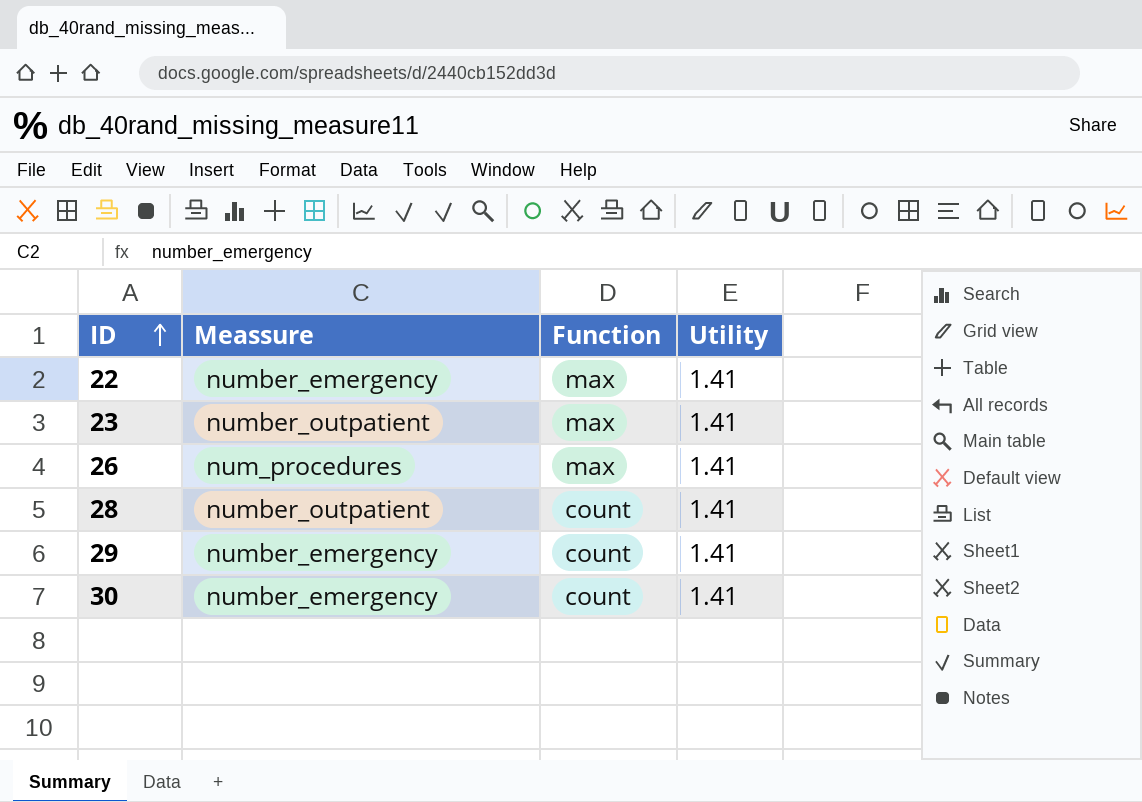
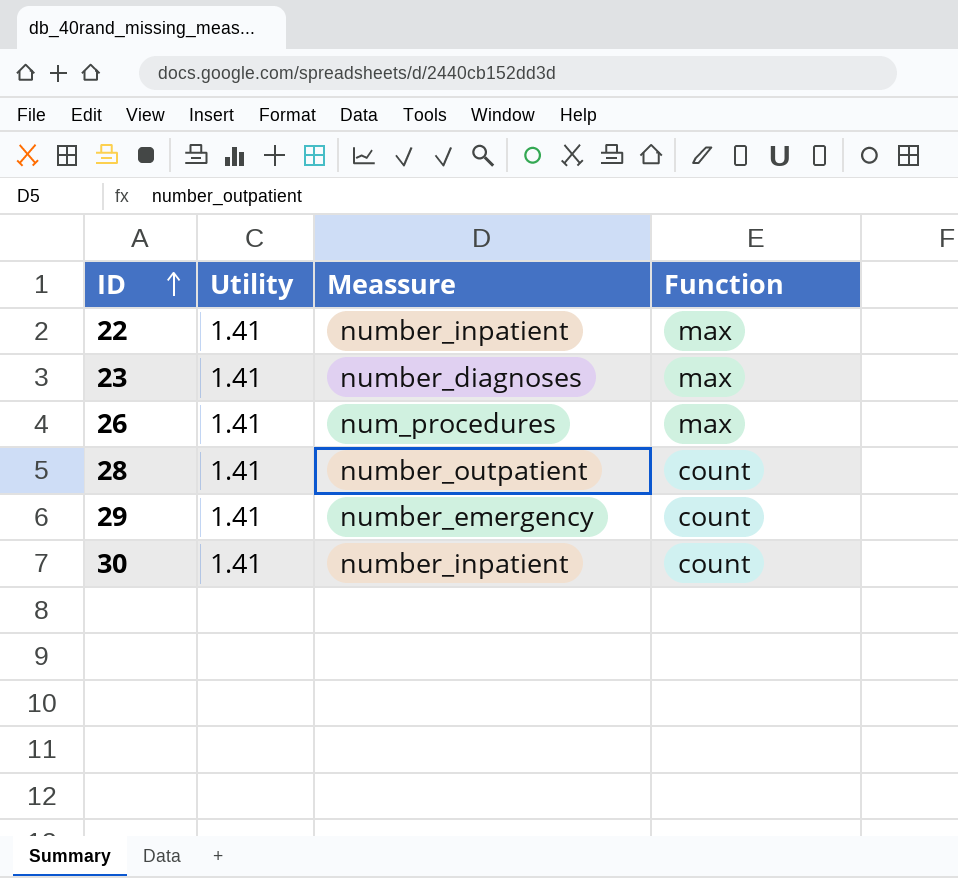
column Utility | position: 4 -> 2
22 | Meassure: number_emergency -> number_inpatient
23 | Meassure: number_outpatient -> number_diagnoses
30 | Meassure: number_emergency -> number_inpatient

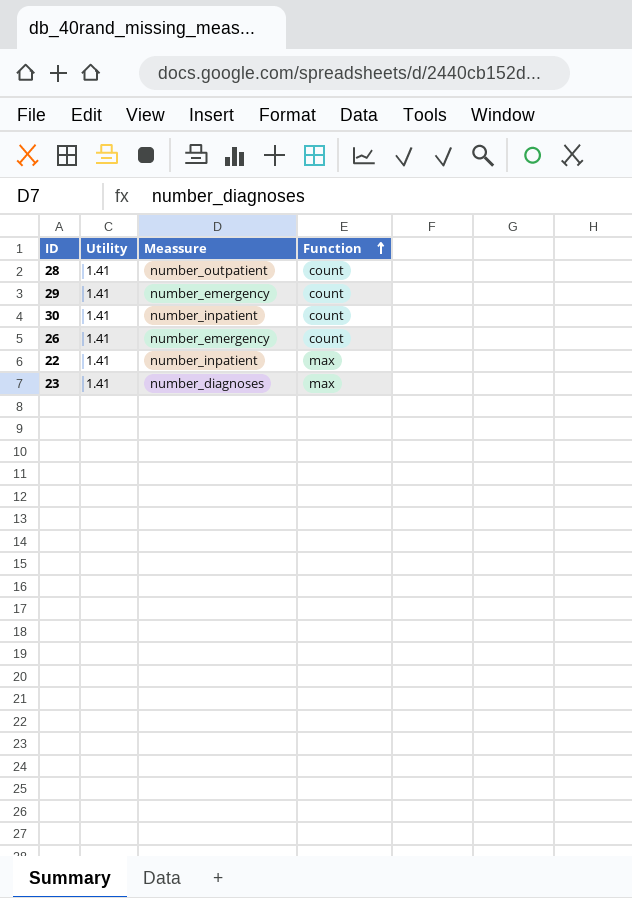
row order: ID ascending -> Function ascending
26 | Meassure: num_procedures -> number_emergency
26 | Function: max -> count

